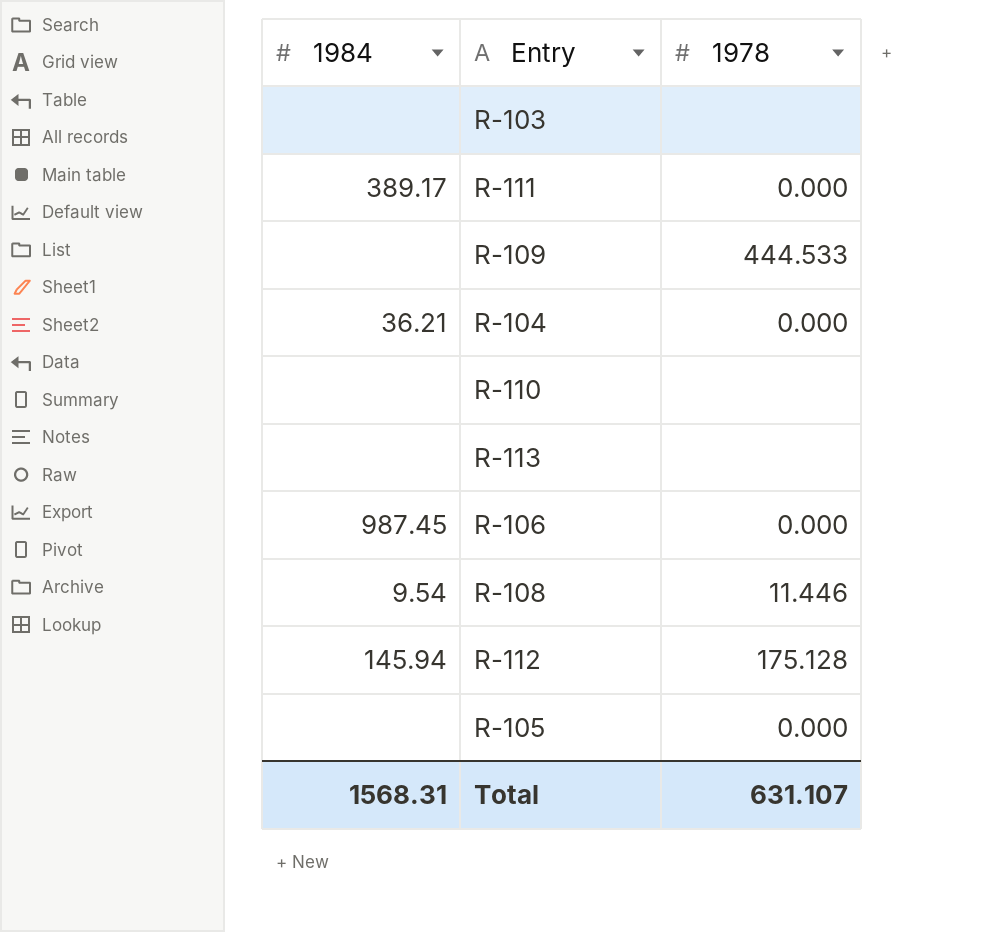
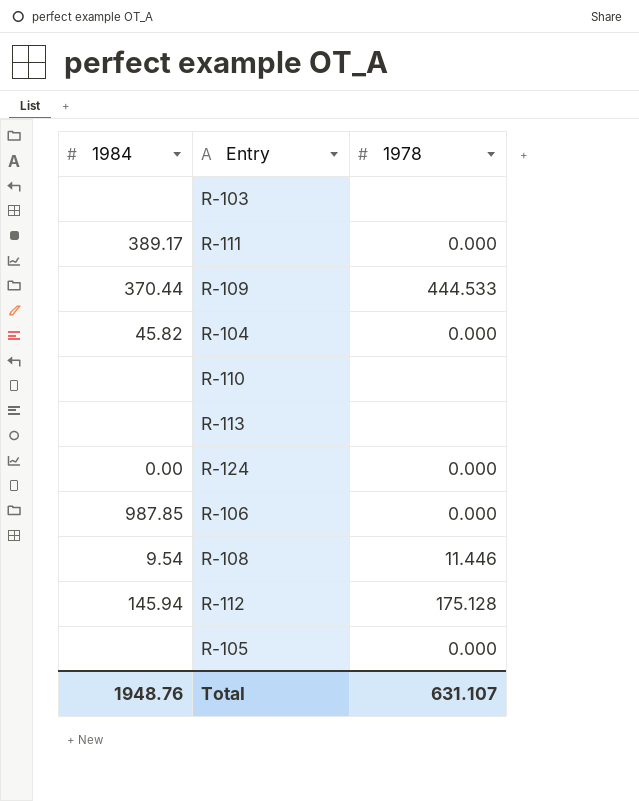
R-109 | 1984: none -> 370.44
R-104 | 1984: 36.21 -> 45.82
row R-124: none -> 0.00 | 0.000
R-106 | 1984: 987.45 -> 987.85
Total | 1984: 1568.31 -> 1948.76

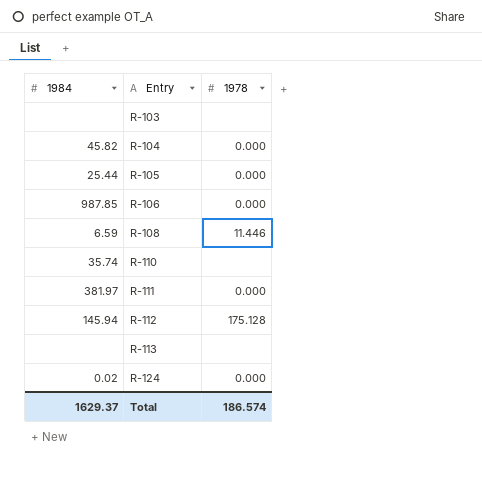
row order: none -> Entry ascending
row R-109: 370.44 | 444.533 -> none
R-105 | 1984: none -> 25.44
R-108 | 1984: 9.54 -> 6.59
R-110 | 1984: none -> 35.74
R-111 | 1984: 389.17 -> 381.97
R-124 | 1984: 0.00 -> 0.02
Total | 1984: 1948.76 -> 1629.37
Total | 1978: 631.107 -> 186.574

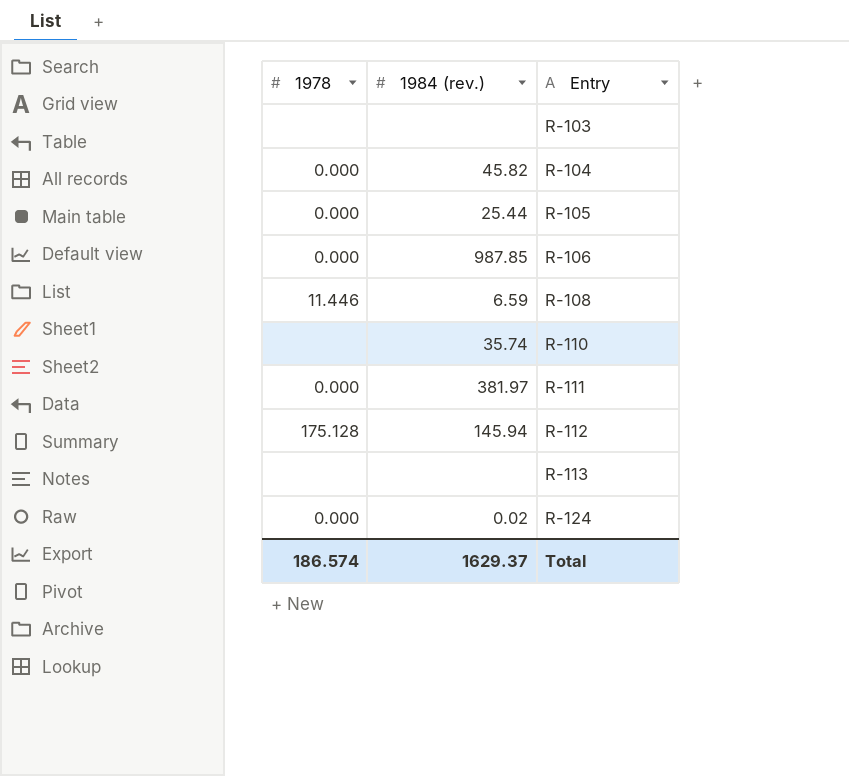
column 1978 | position: 3 -> 1
column name: 1984 -> 1984 (rev.)

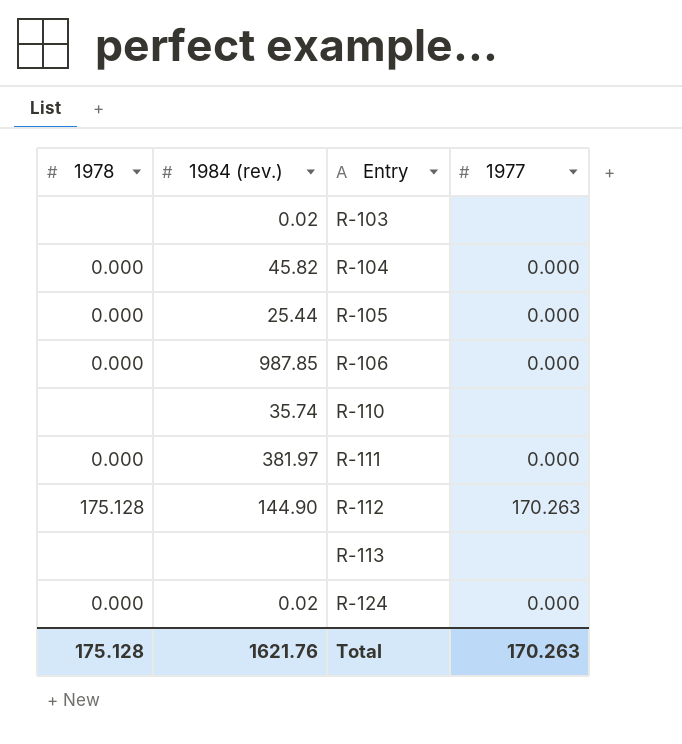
column 1977 | position: none -> 4
row R-108: 11.446 | 6.59 -> none
R-103 | 1984 (rev.): none -> 0.02
R-112 | 1984 (rev.): 145.94 -> 144.90
Total | 1978: 186.574 -> 175.128
Total | 1984 (rev.): 1629.37 -> 1621.76

